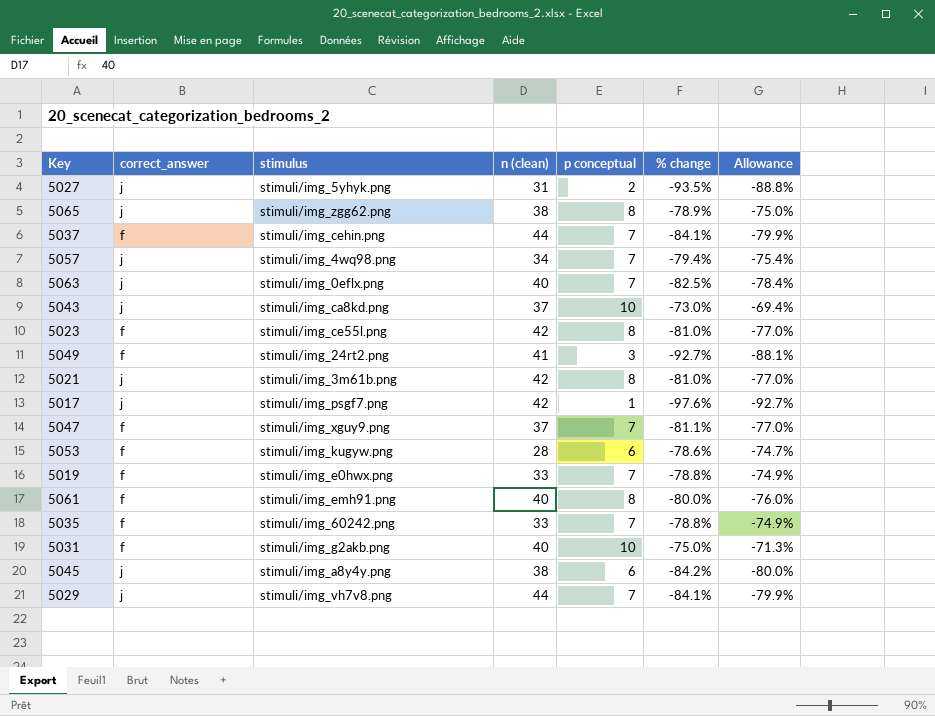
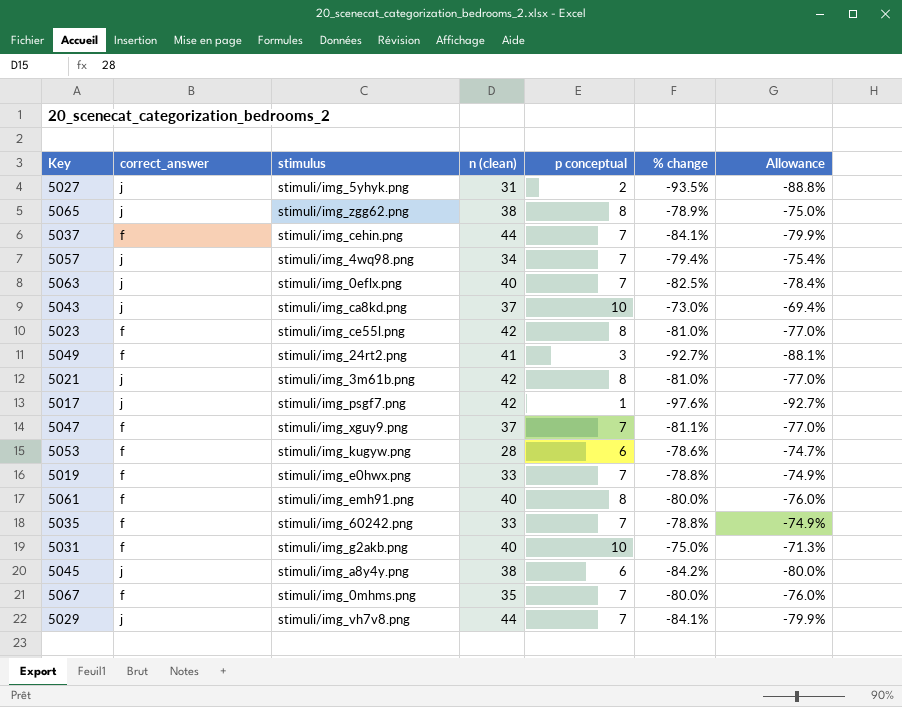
row 5067: none -> f | stimuli/img_0mhms.png | 35 | 7 | -80.0% | -76.0%

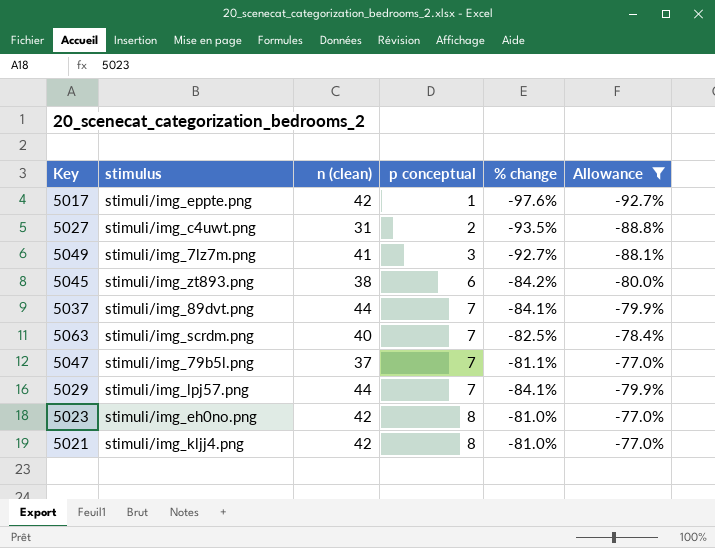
filter: none -> Allowance <= -77.0%
row order: none -> p conceptual ascending
column correct_answer | position: 2 -> none
5017 | stimulus: stimuli/img_psgf7.png -> stimuli/img_eppte.png
5027 | stimulus: stimuli/img_5yhyk.png -> stimuli/img_c4uwt.png
5049 | stimulus: stimuli/img_24rt2.png -> stimuli/img_7lz7m.png
5045 | stimulus: stimuli/img_a8y4y.png -> stimuli/img_zt893.png
5037 | stimulus: stimuli/img_cehin.png -> stimuli/img_89dvt.png
5063 | stimulus: stimuli/img_0eflx.png -> stimuli/img_scrdm.png
5047 | stimulus: stimuli/img_xguy9.png -> stimuli/img_79b5l.png
5029 | stimulus: stimuli/img_vh7v8.png -> stimuli/img_lpj57.png
5023 | stimulus: stimuli/img_ce55l.png -> stimuli/img_eh0no.png
5021 | stimulus: stimuli/img_3m61b.png -> stimuli/img_kljj4.png

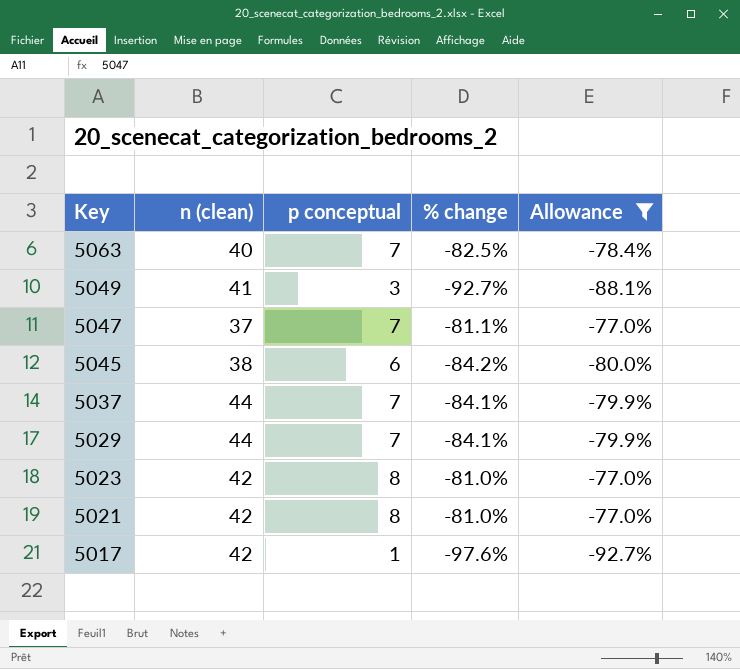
row order: p conceptual ascending -> Key descending
column stimulus | position: 2 -> none
row 5027: stimuli/img_c4uwt.png | 31 | 2 | -93.5% | -88.8% -> none

